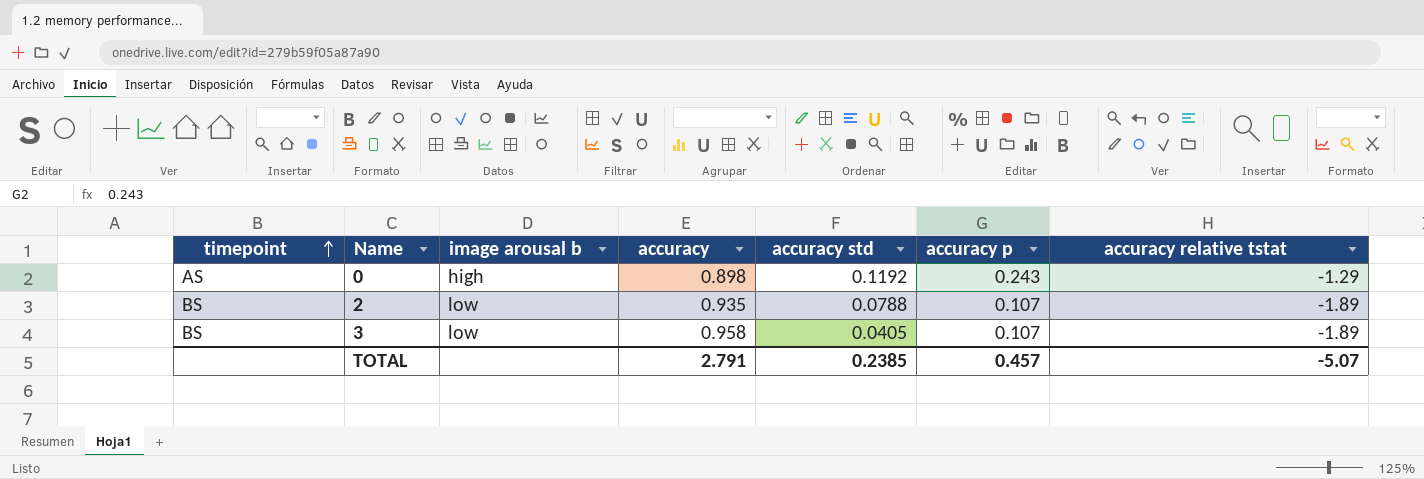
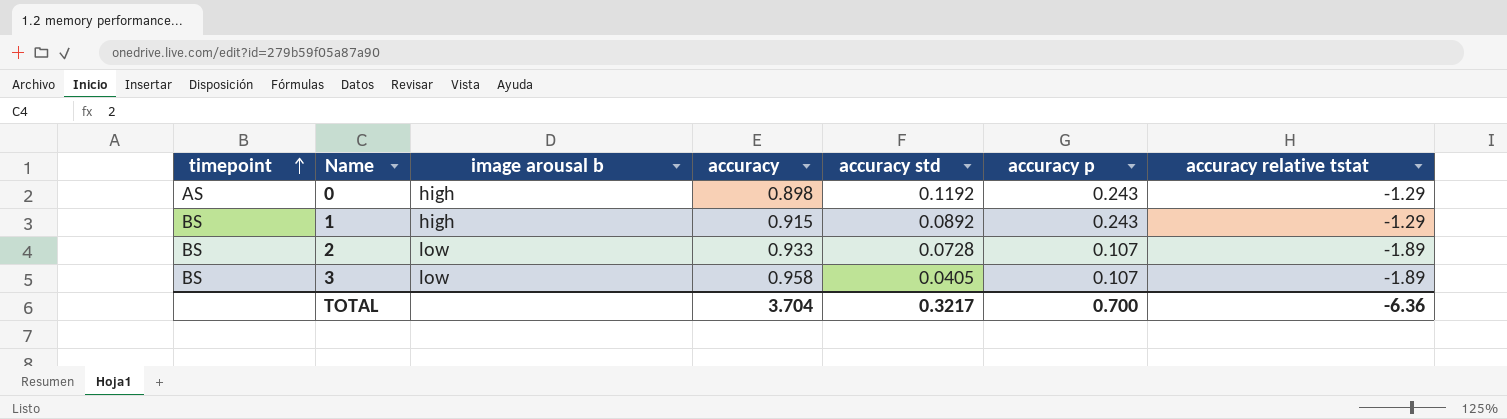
row 1: none -> BS | high | 0.915 | 0.0892 | 0.243 | -1.29
2 | accuracy: 0.935 -> 0.933
2 | accuracy std: 0.0788 -> 0.0728
TOTAL | accuracy: 2.791 -> 3.704
TOTAL | accuracy std: 0.2385 -> 0.3217
TOTAL | accuracy p: 0.457 -> 0.700
TOTAL | accuracy relative tstat: -5.07 -> -6.36

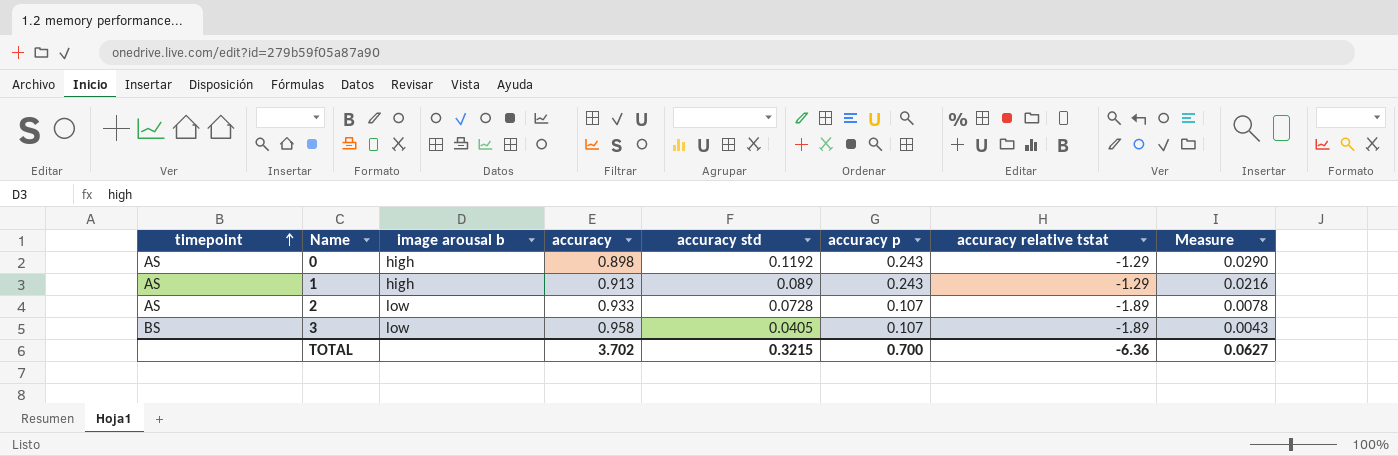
column Measure | formula: none -> [accuracy std] * [accuracy p]
1 | timepoint: BS -> AS
1 | accuracy: 0.915 -> 0.913
1 | accuracy std: 0.0892 -> 0.089
2 | timepoint: BS -> AS
TOTAL | accuracy: 3.704 -> 3.702
TOTAL | accuracy std: 0.3217 -> 0.3215

